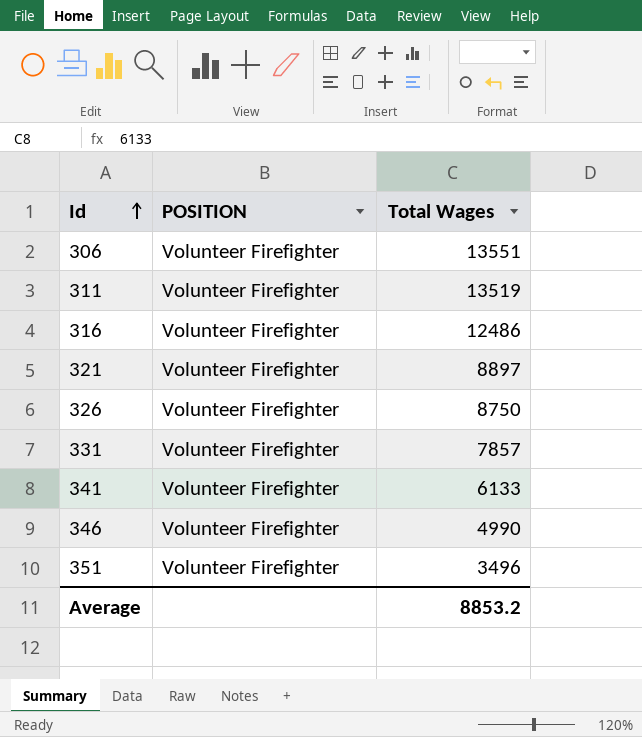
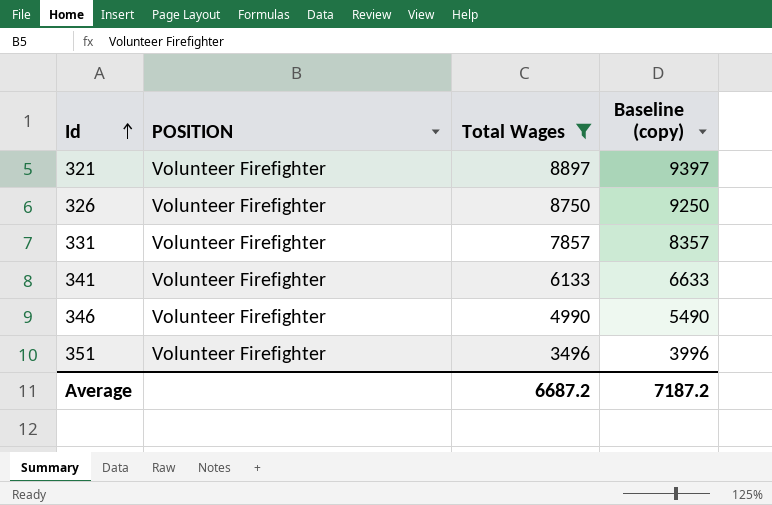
filter: none -> Total Wages <= 8897
column Baseline (copy) | formula: none -> [Total Wages] + 500
Average | Total Wages: 8853.2 -> 6687.2

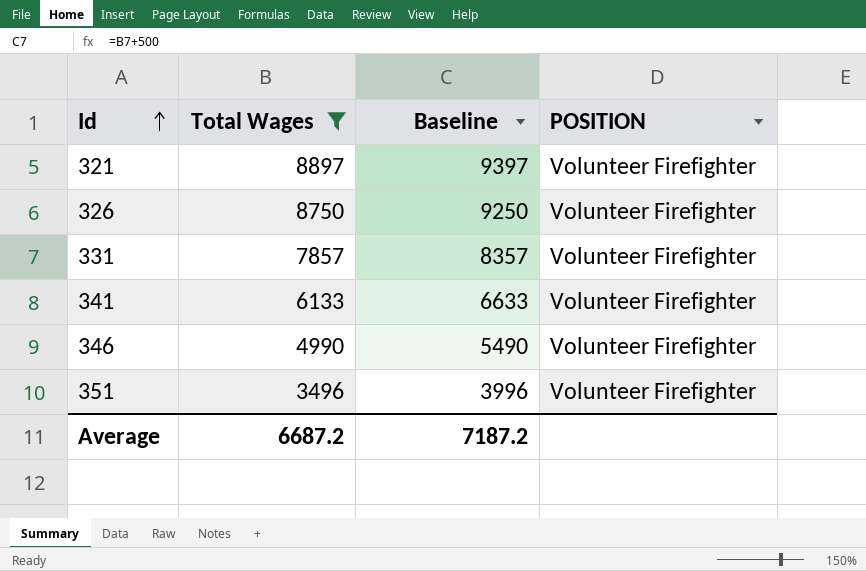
column name: Baseline (copy) -> Baseline
column POSITION | position: 2 -> 4

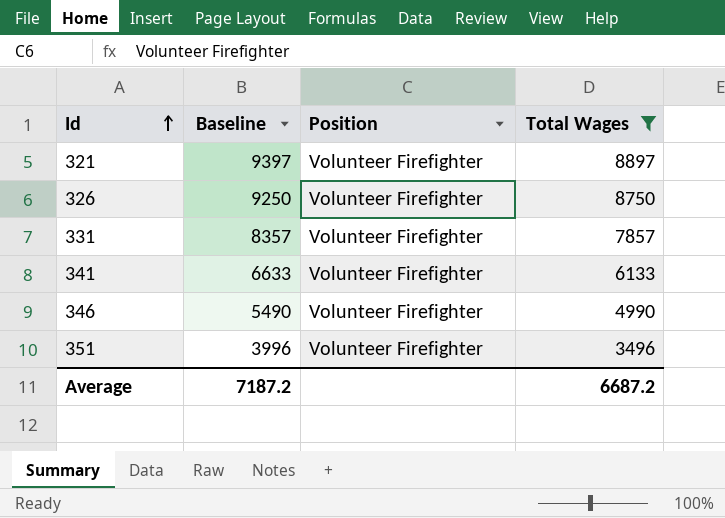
column name: POSITION -> Position
column Total Wages | position: 2 -> 4

